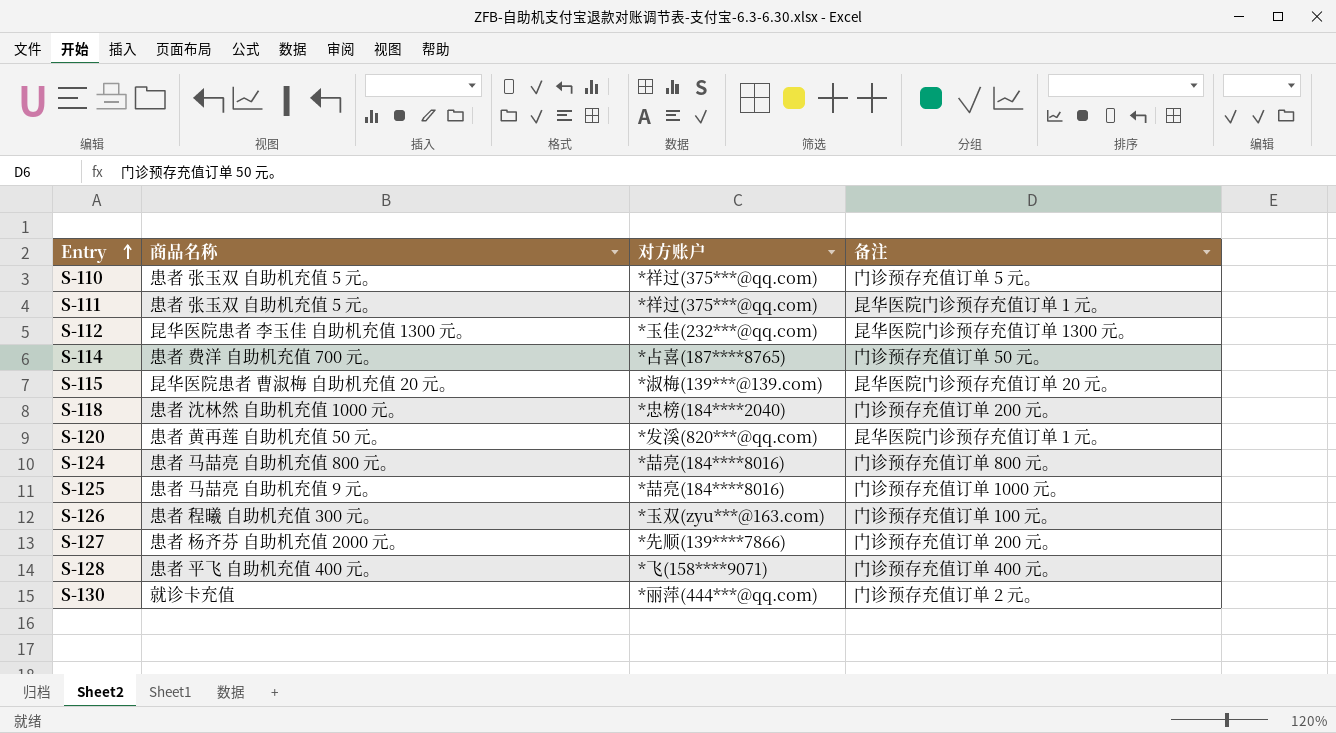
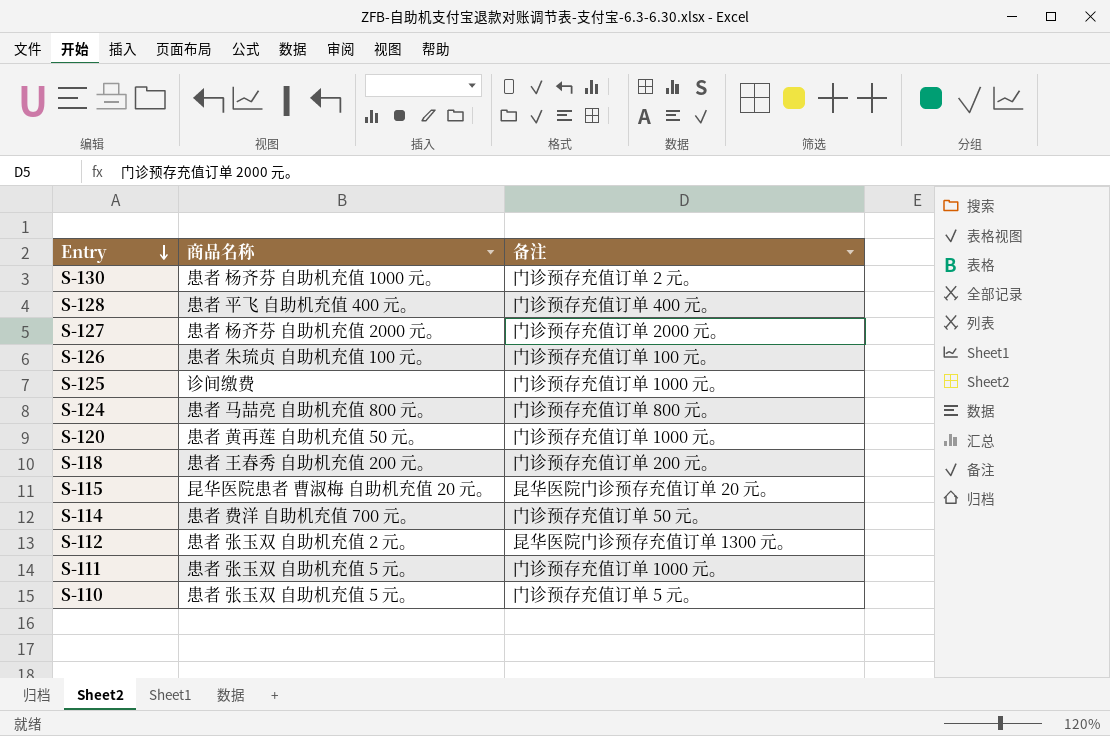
row order: Entry ascending -> Entry descending
column 对方账户 | position: 3 -> none
S-130 | 商品名称: 就诊卡充值 -> 患者 杨齐芬 自助机充值 1000 元。
S-127 | 备注: 门诊预存充值订单 200 元。 -> 门诊预存充值订单 2000 元。
S-126 | 商品名称: 患者 程曦 自助机充值 300 元。 -> 患者 朱琉贞 自助机充值 100 元。
S-125 | 商品名称: 患者 马喆亮 自助机充值 9 元。 -> 诊间缴费
S-120 | 备注: 昆华医院门诊预存充值订单 1 元。 -> 门诊预存充值订单 1000 元。
S-118 | 商品名称: 患者 沈林然 自助机充值 1000 元。 -> 患者 王春秀 自助机充值 200 元。
S-112 | 商品名称: 昆华医院患者 李玉佳 自助机充值 1300 元。 -> 患者 张玉双 自助机充值 2 元。
S-111 | 备注: 昆华医院门诊预存充值订单 1 元。 -> 门诊预存充值订单 1000 元。

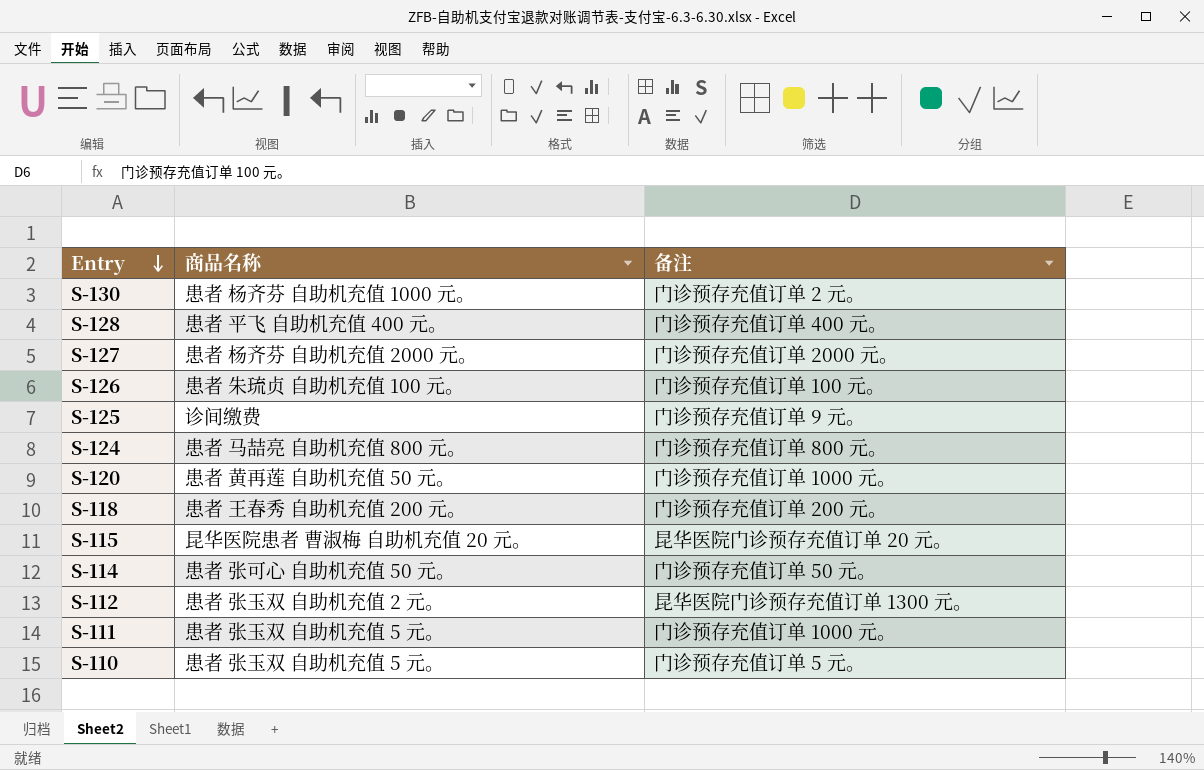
S-125 | 备注: 门诊预存充值订单 1000 元。 -> 门诊预存充值订单 9 元。
S-114 | 商品名称: 患者 费洋 自助机充值 700 元。 -> 患者 张可心 自助机充值 50 元。

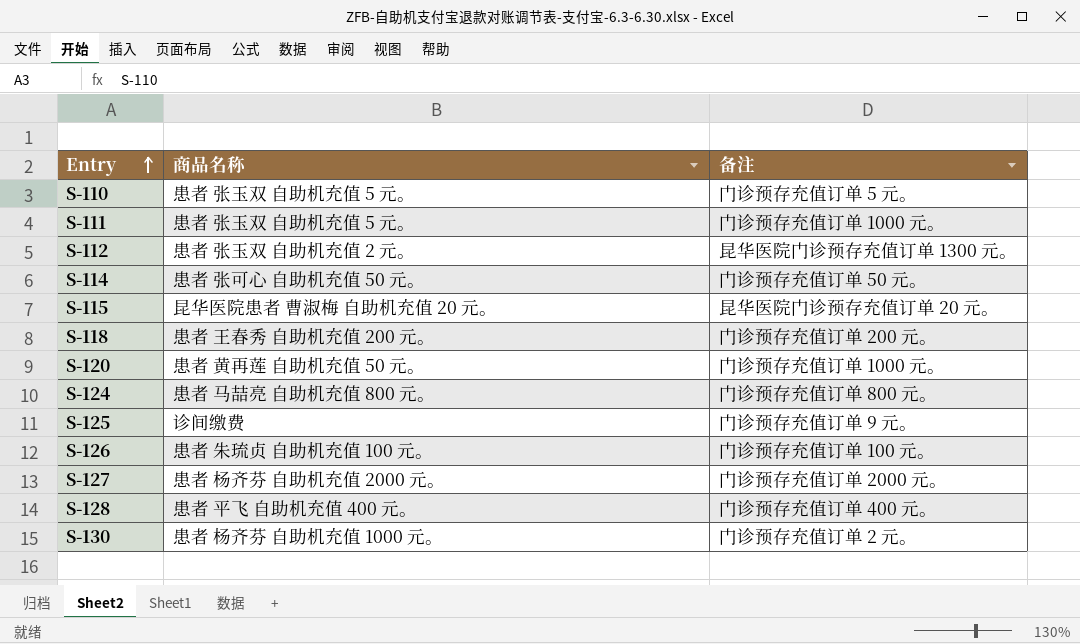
row order: Entry descending -> Entry ascending

